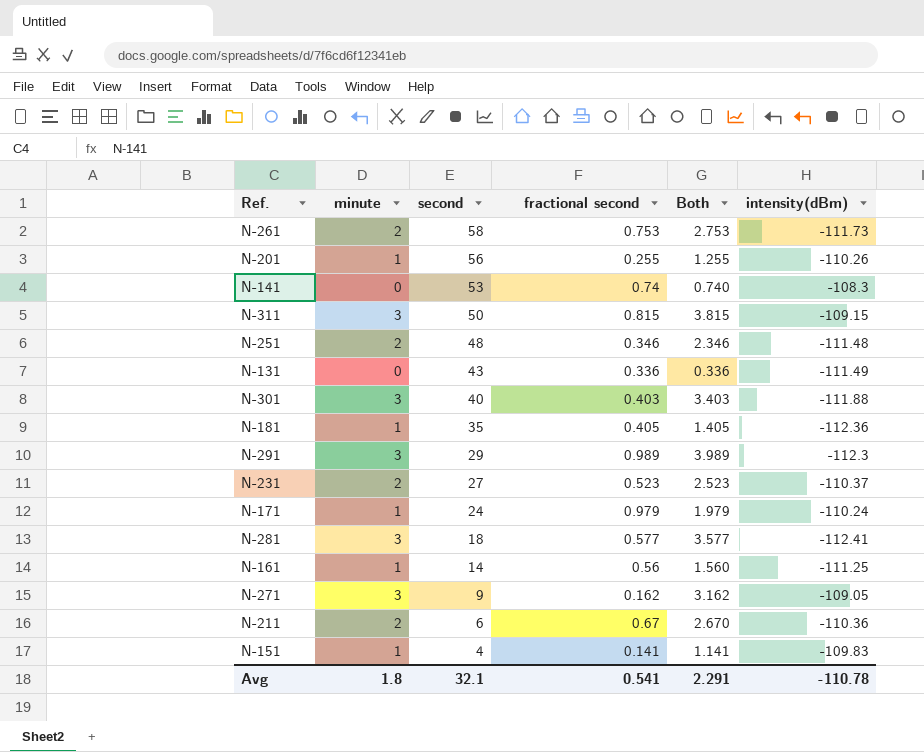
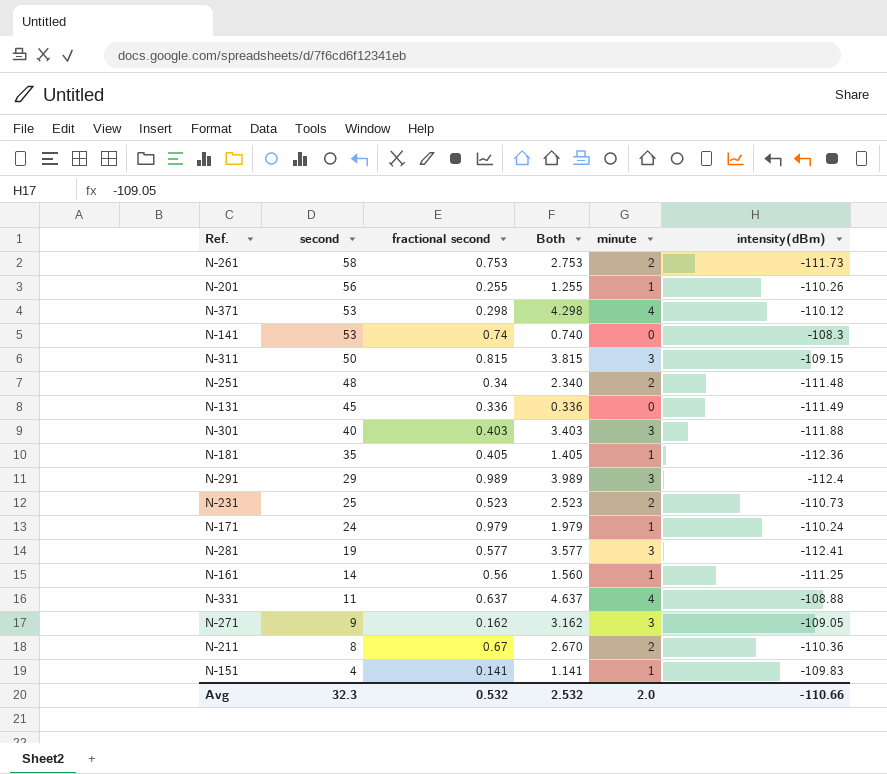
column minute | position: 2 -> 5
row N-371: none -> 53 | 0.298 | 4.298 | 4 | -110.12
N-251 | fractional second: 0.346 -> 0.34
N-251 | Both: 2.346 -> 2.340
N-131 | second: 43 -> 45
N-291 | intensity(dBm): -112.3 -> -112.4
N-231 | second: 27 -> 25
N-231 | intensity(dBm): -110.37 -> -110.73
N-281 | second: 18 -> 19
row N-331: none -> 11 | 0.637 | 4.637 | 4 | -108.88
N-211 | second: 6 -> 8
Avg | second: 32.1 -> 32.3
Avg | fractional second: 0.541 -> 0.532
Avg | Both: 2.291 -> 2.532
Avg | minute: 1.8 -> 2.0
Avg | intensity(dBm): -110.78 -> -110.66

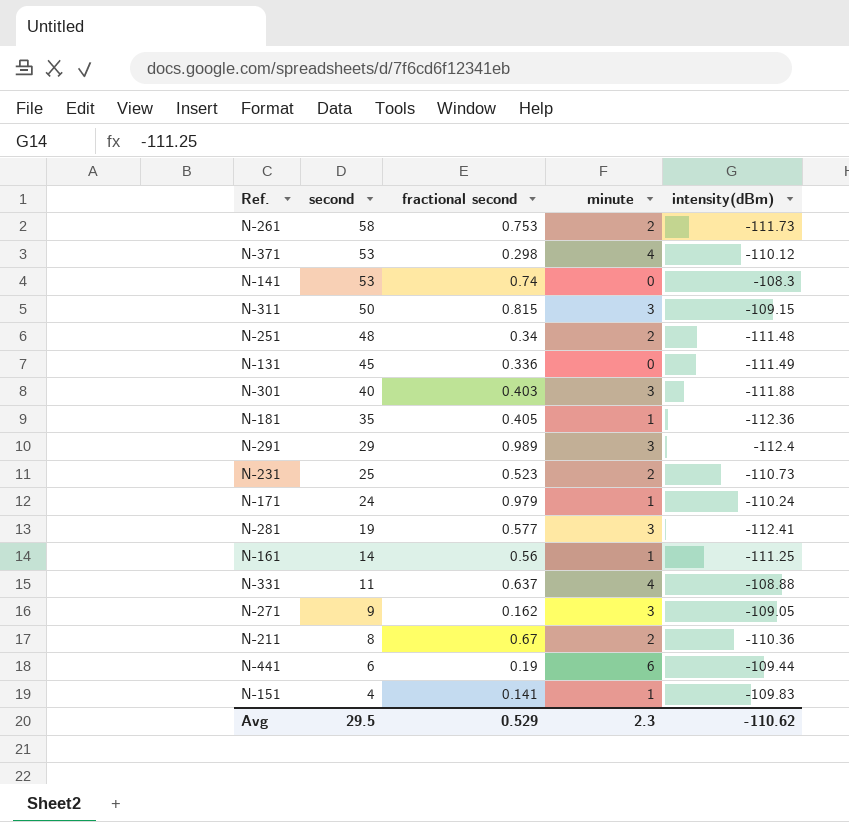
column Both | formula: [fractional second] + [minute] -> none
row N-201: 56 | 0.255 | 1.255 | 1 | -110.26 -> none
row N-441: none -> 6 | 0.19 | 6 | -109.44
Avg | second: 32.3 -> 29.5
Avg | fractional second: 0.532 -> 0.529
Avg | minute: 2.0 -> 2.3
Avg | intensity(dBm): -110.66 -> -110.62

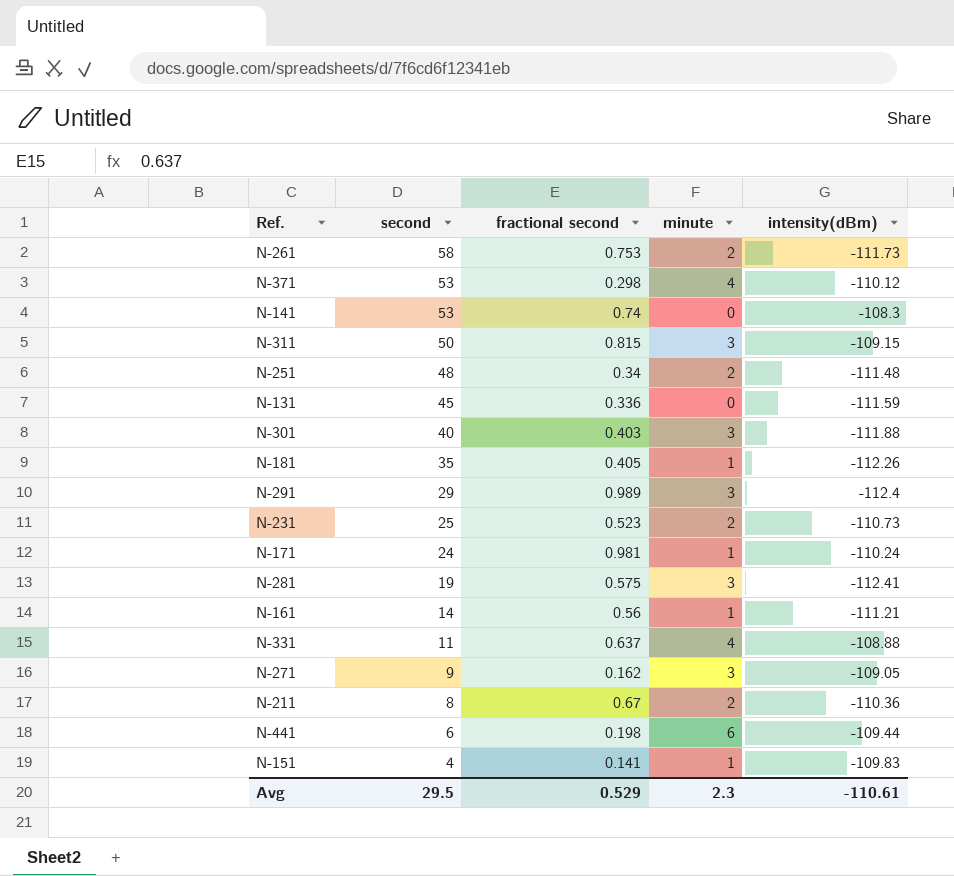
N-131 | intensity(dBm): -111.49 -> -111.59
N-181 | intensity(dBm): -112.36 -> -112.26
N-171 | fractional second: 0.979 -> 0.981
N-281 | fractional second: 0.577 -> 0.575
N-161 | intensity(dBm): -111.25 -> -111.21
N-441 | fractional second: 0.19 -> 0.198
Avg | intensity(dBm): -110.62 -> -110.61

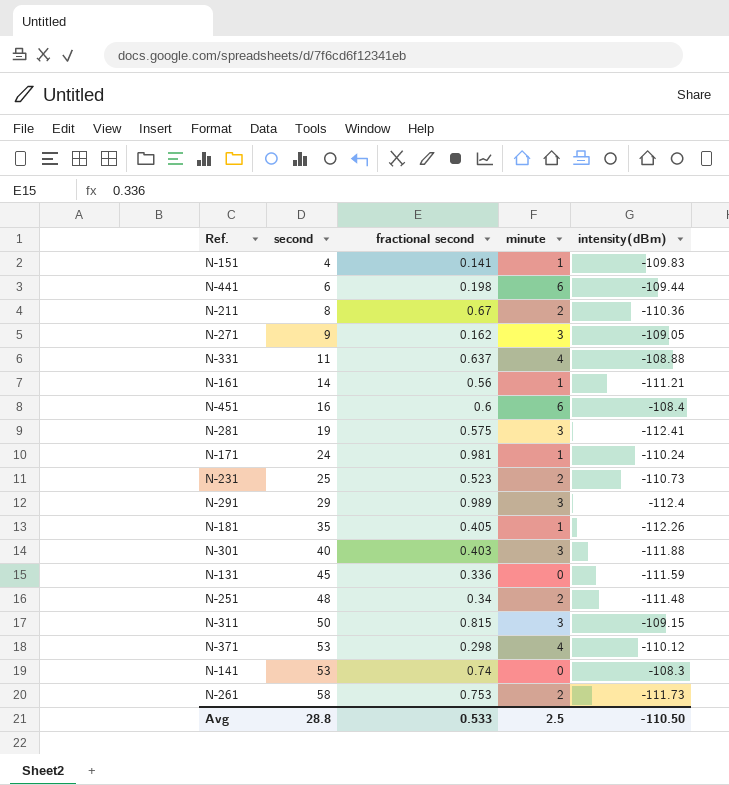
row order: second descending -> second ascending
row N-451: none -> 16 | 0.6 | 6 | -108.4
Avg | second: 29.5 -> 28.8
Avg | fractional second: 0.529 -> 0.533
Avg | minute: 2.3 -> 2.5
Avg | intensity(dBm): -110.61 -> -110.50

